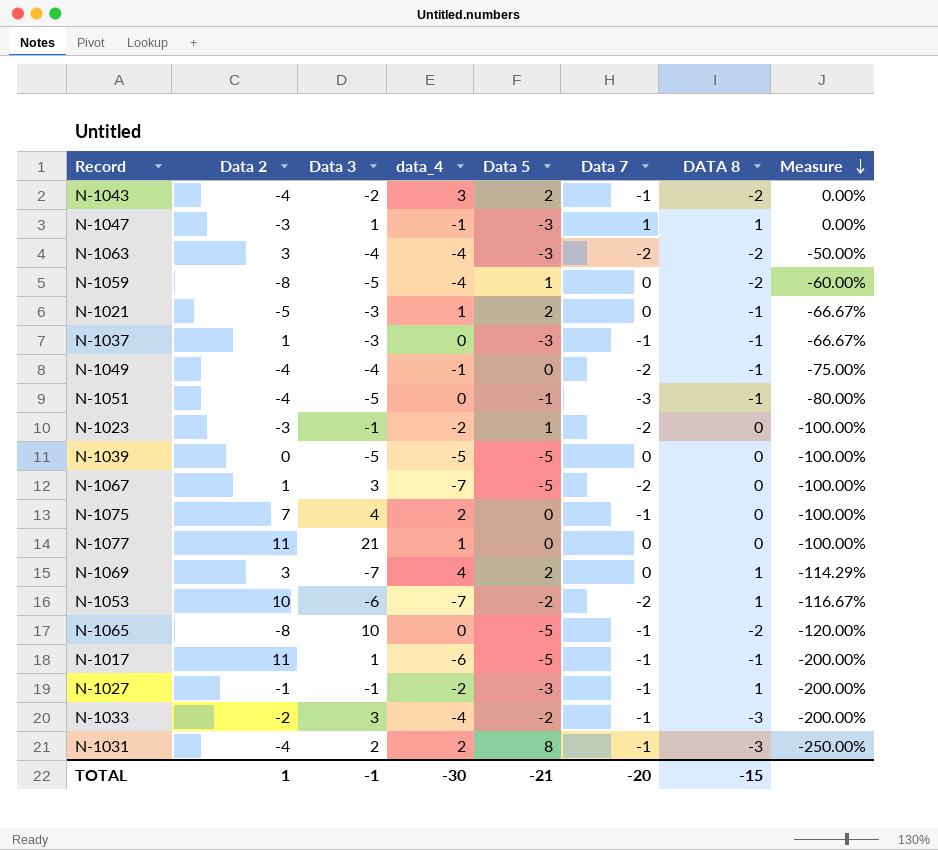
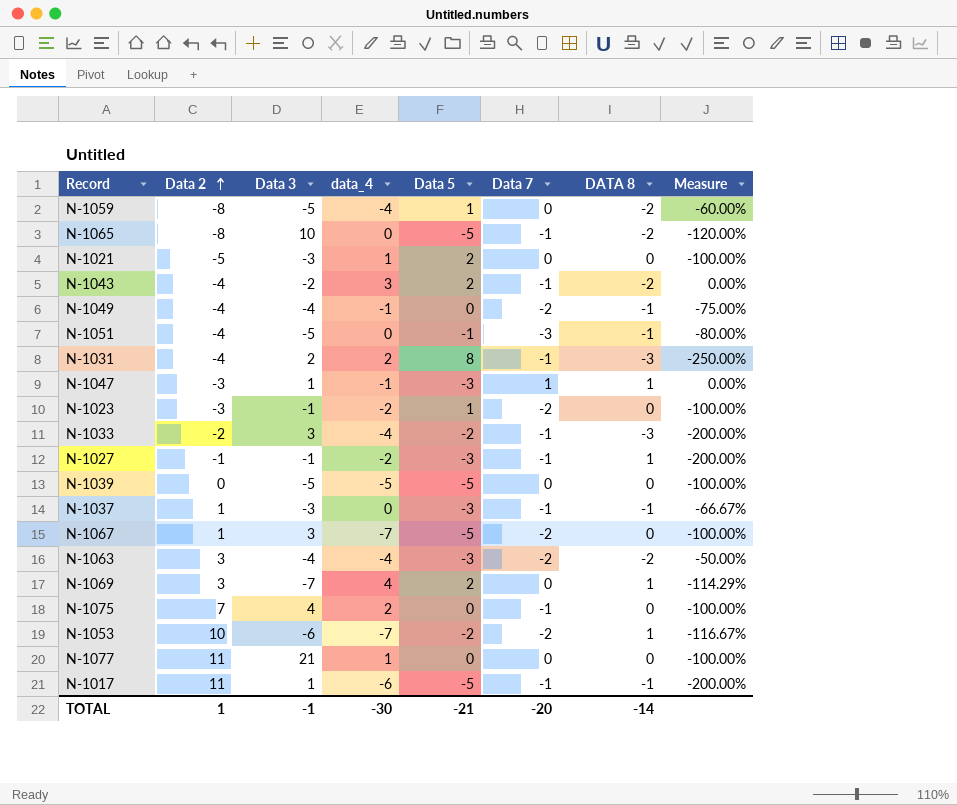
row order: Measure descending -> Data 2 ascending
N-1021 | DATA 8: -1 -> 0
N-1021 | Measure: -66.67% -> -100.00%
TOTAL | DATA 8: -15 -> -14

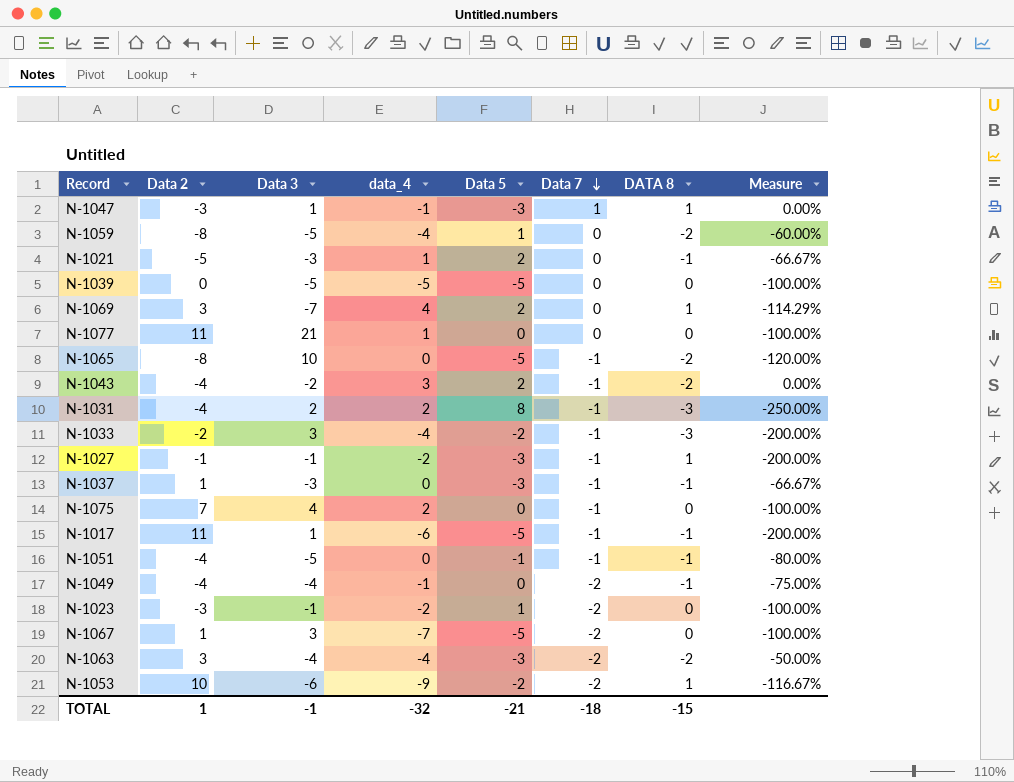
row order: Data 2 ascending -> Data 7 descending
N-1021 | DATA 8: 0 -> -1
N-1021 | Measure: -100.00% -> -66.67%
N-1051 | Data 7: -3 -> -1
N-1053 | data_4: -7 -> -9
TOTAL | data_4: -30 -> -32
TOTAL | Data 7: -20 -> -18
TOTAL | DATA 8: -14 -> -15

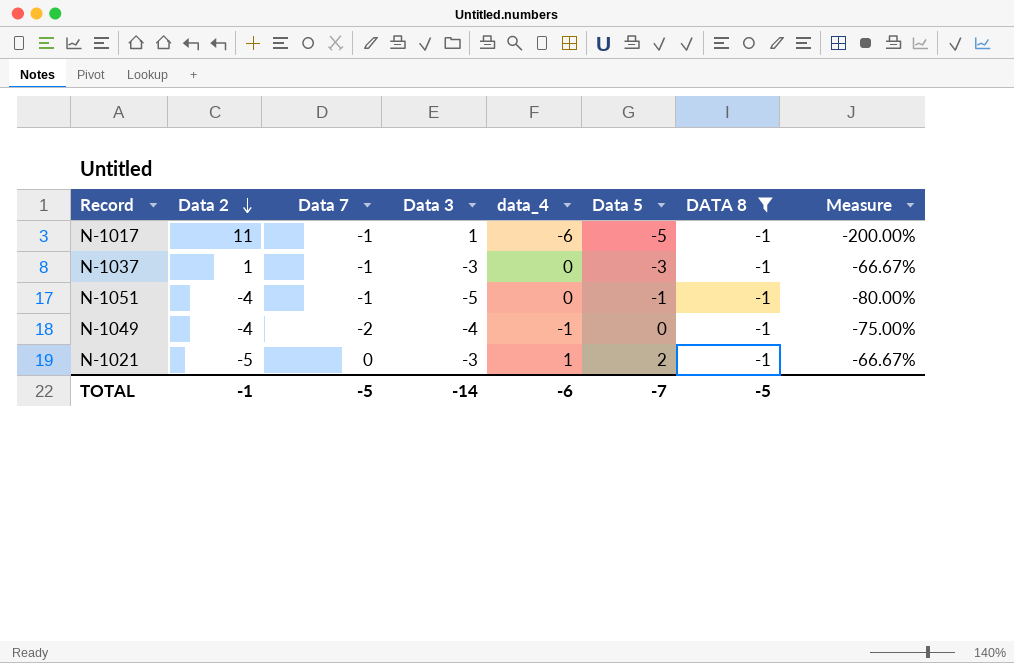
filter: none -> DATA 8 = -1
row order: Data 7 descending -> Data 2 descending
column Data 7 | position: 6 -> 3
TOTAL | Data 2: 1 -> -1
TOTAL | Data 7: -18 -> -5
TOTAL | Data 3: -1 -> -14
TOTAL | data_4: -32 -> -6
TOTAL | Data 5: -21 -> -7
TOTAL | DATA 8: -15 -> -5

